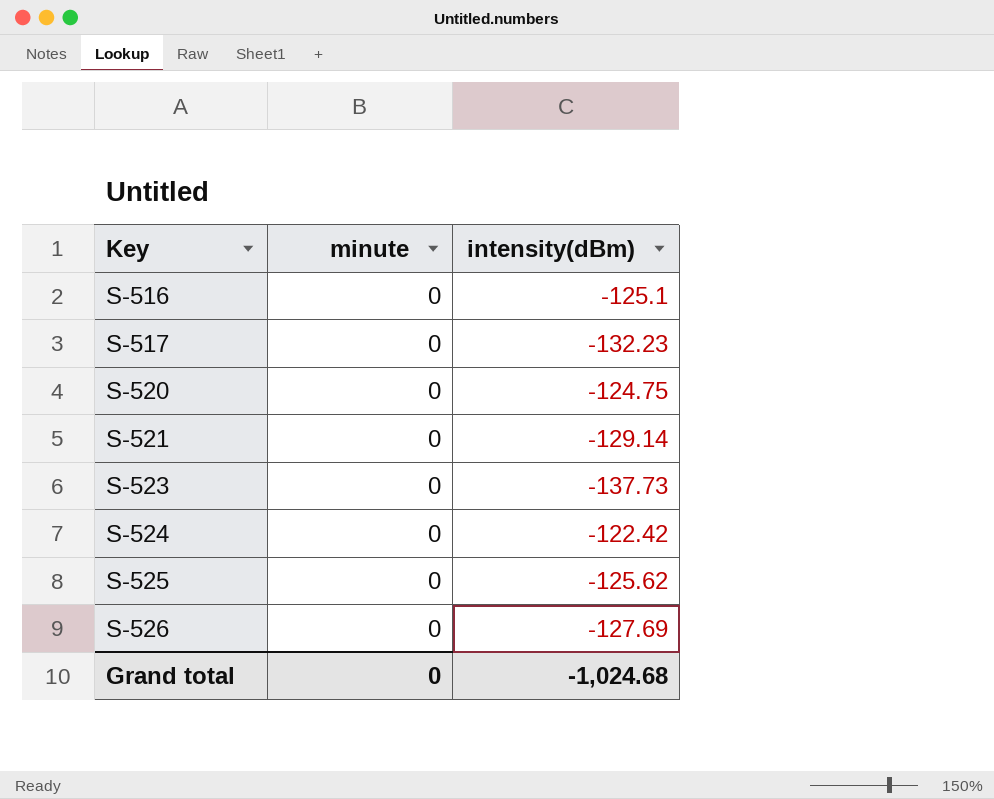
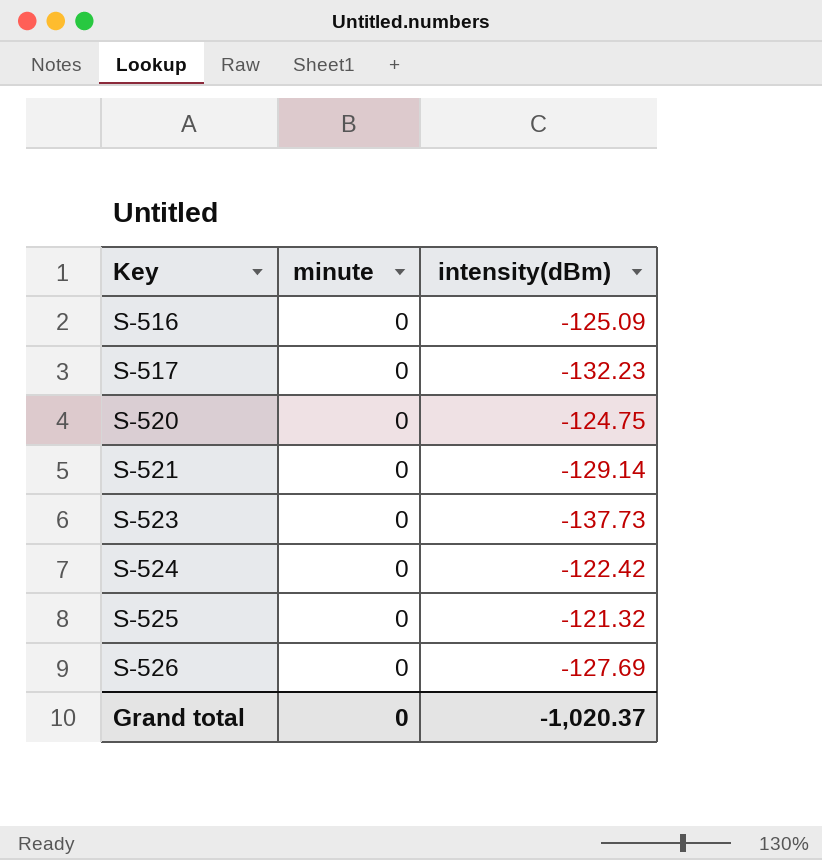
S-516 | intensity(dBm): -125.1 -> -125.09
S-525 | intensity(dBm): -125.62 -> -121.32
Grand total | intensity(dBm): -1,024.68 -> -1,020.37

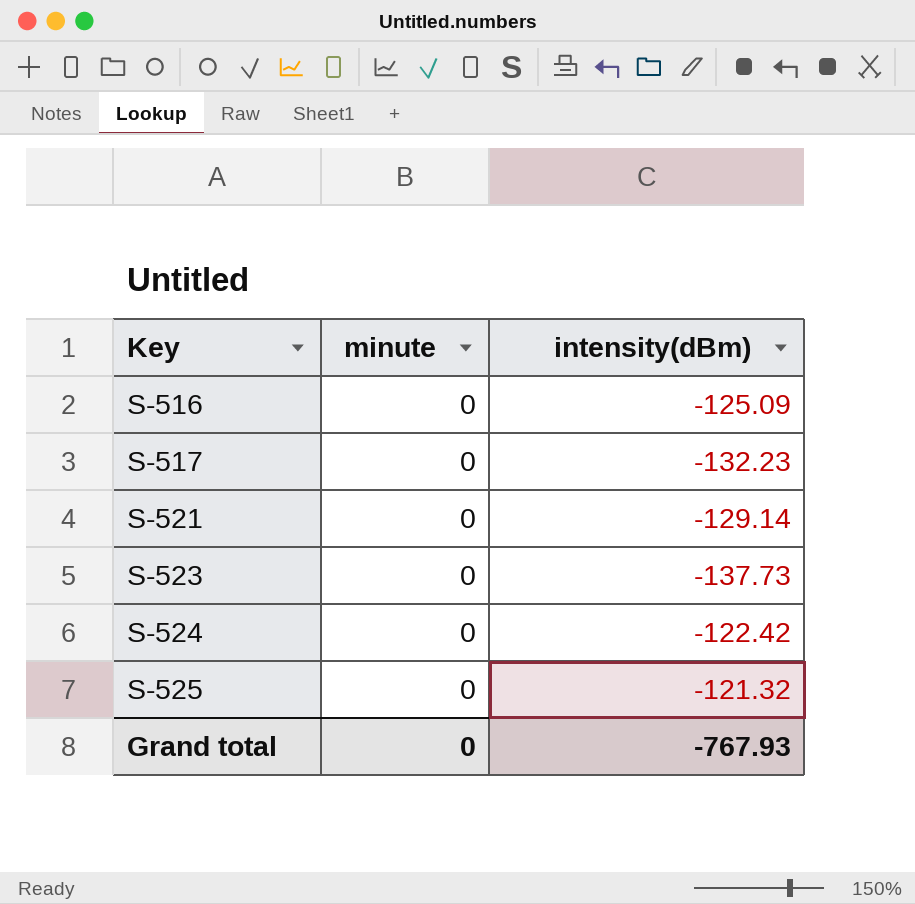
row S-520: 0 | -124.75 -> none
row S-526: 0 | -127.69 -> none
Grand total | intensity(dBm): -1,020.37 -> -767.93

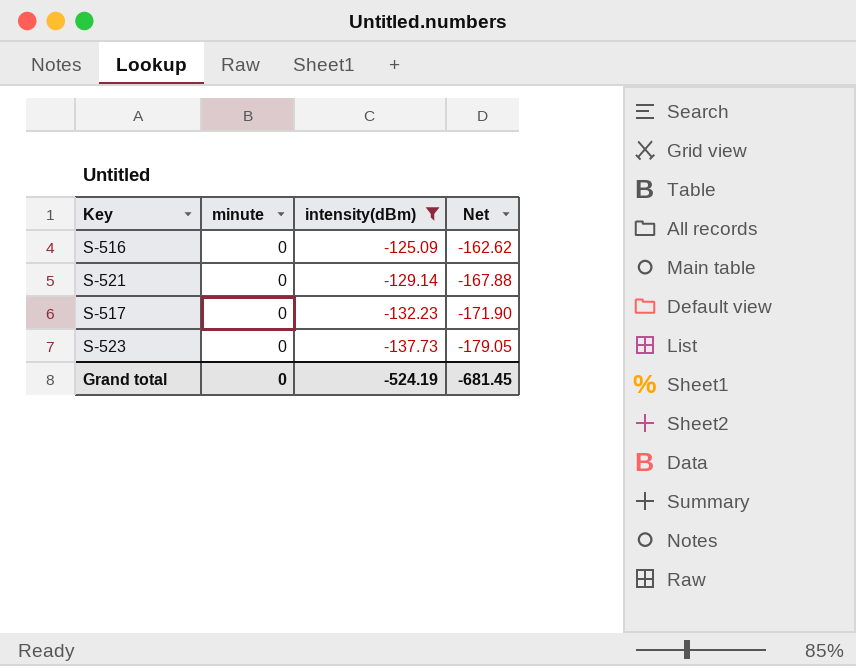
filter: none -> intensity(dBm) <= -125.09
row order: Key ascending -> intensity(dBm) descending
column Net | formula: none -> [intensity(dBm)] * 1.3
Grand total | intensity(dBm): -767.93 -> -524.19

